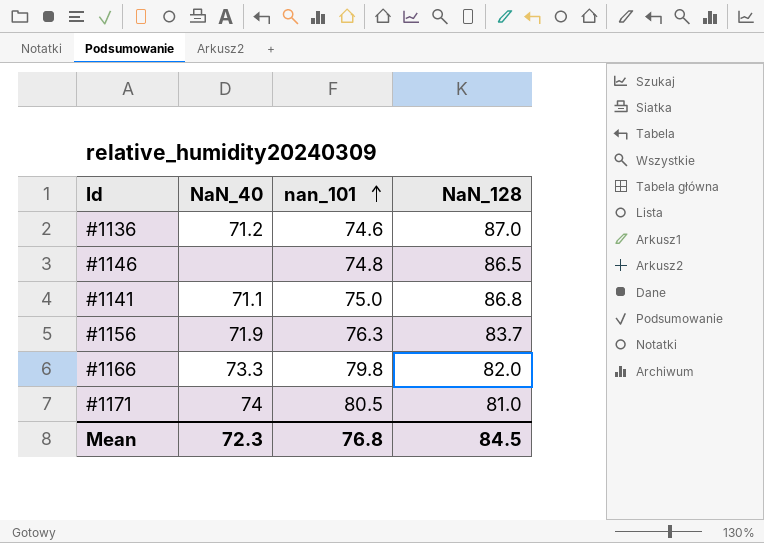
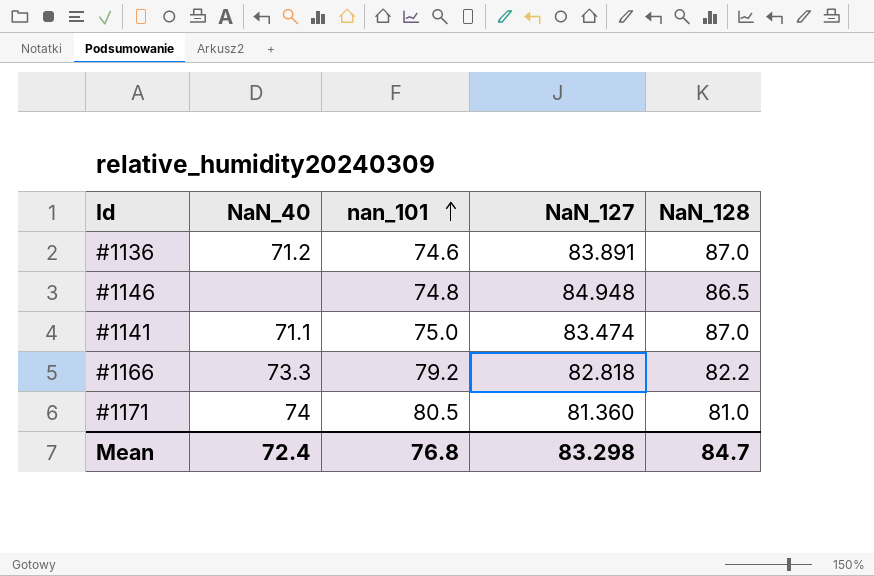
column NaN_127 | position: none -> 4
row #1156: 71.9 | 76.3 | 83.7 -> none
#1141 | NaN_128: 86.8 -> 87.0
#1166 | nan_101: 79.8 -> 79.2
#1166 | NaN_128: 82.0 -> 82.2
Mean | NaN_40: 72.3 -> 72.4
Mean | NaN_128: 84.5 -> 84.7

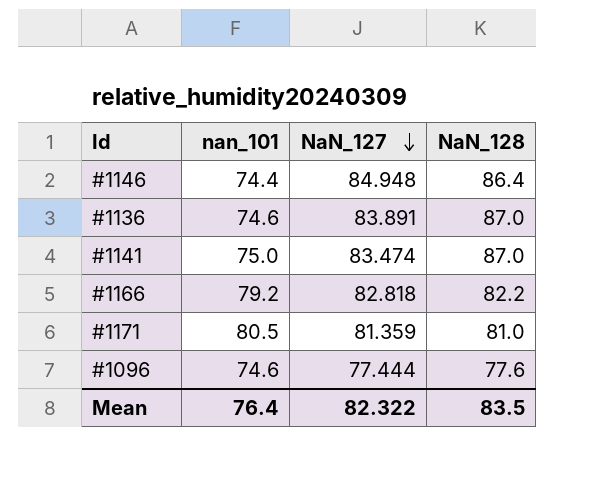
row order: nan_101 ascending -> NaN_127 descending
column NaN_40 | position: 2 -> none
#1146 | nan_101: 74.8 -> 74.4
#1146 | NaN_128: 86.5 -> 86.4
#1171 | NaN_127: 81.360 -> 81.359
row #1096: none -> 74.6 | 77.444 | 77.6
Mean | nan_101: 76.8 -> 76.4
Mean | NaN_127: 83.298 -> 82.322
Mean | NaN_128: 84.7 -> 83.5

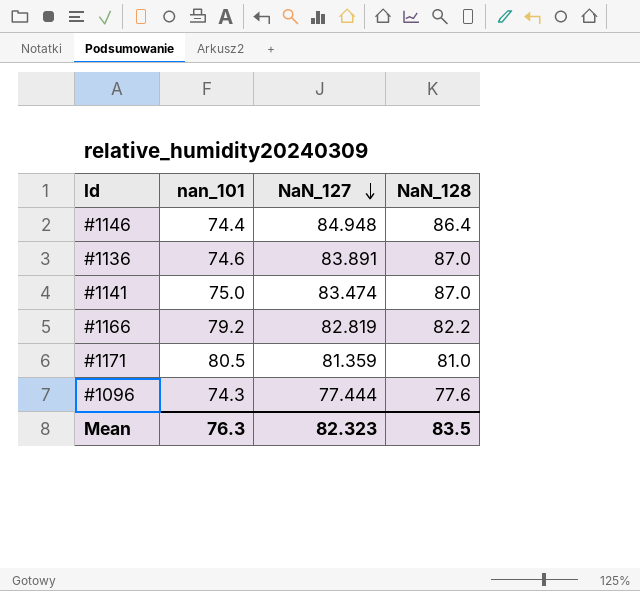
#1166 | NaN_127: 82.818 -> 82.819
#1096 | nan_101: 74.6 -> 74.3
Mean | nan_101: 76.4 -> 76.3
Mean | NaN_127: 82.322 -> 82.323

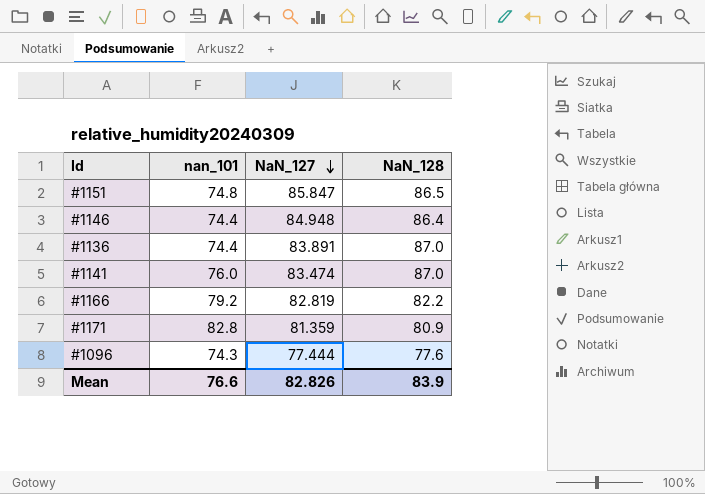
row #1151: none -> 74.8 | 85.847 | 86.5
#1136 | nan_101: 74.6 -> 74.4
#1141 | nan_101: 75.0 -> 76.0
#1171 | nan_101: 80.5 -> 82.8
#1171 | NaN_128: 81.0 -> 80.9
Mean | nan_101: 76.3 -> 76.6
Mean | NaN_127: 82.323 -> 82.826
Mean | NaN_128: 83.5 -> 83.9

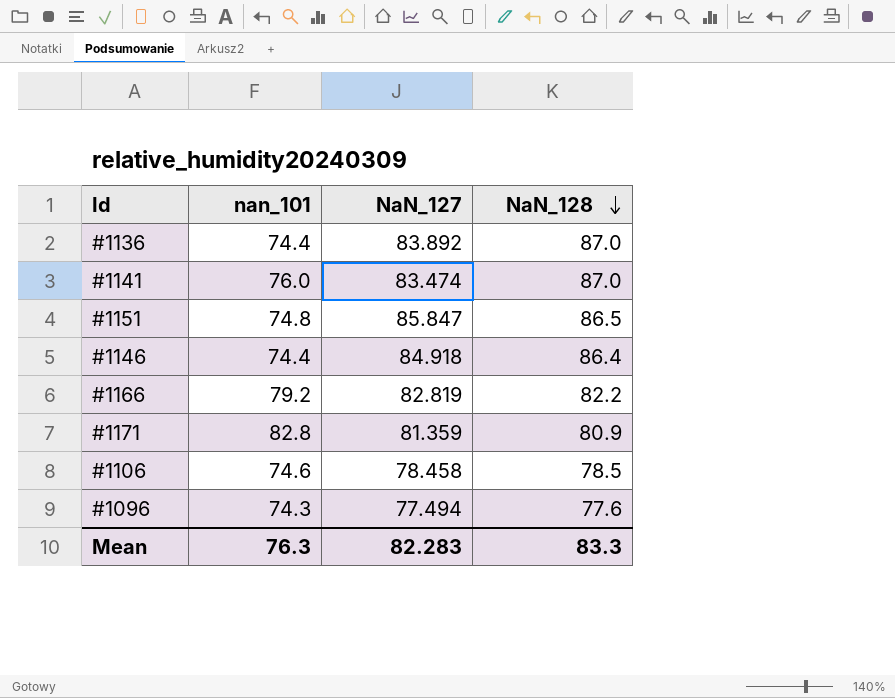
row order: NaN_127 descending -> NaN_128 descending
#1136 | NaN_127: 83.891 -> 83.892
#1146 | NaN_127: 84.948 -> 84.918
row #1106: none -> 74.6 | 78.458 | 78.5
#1096 | NaN_127: 77.444 -> 77.494
Mean | nan_101: 76.6 -> 76.3
Mean | NaN_127: 82.826 -> 82.283
Mean | NaN_128: 83.9 -> 83.3

